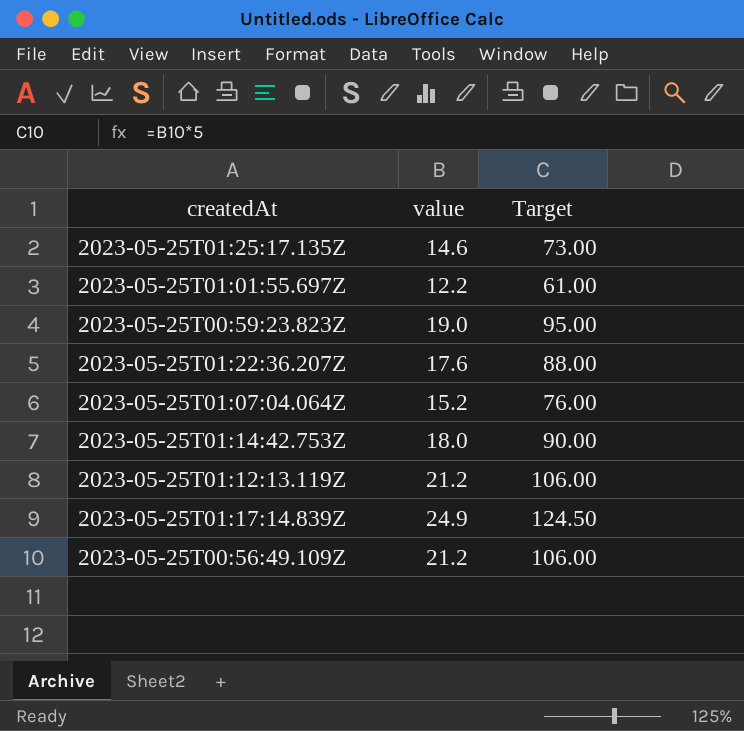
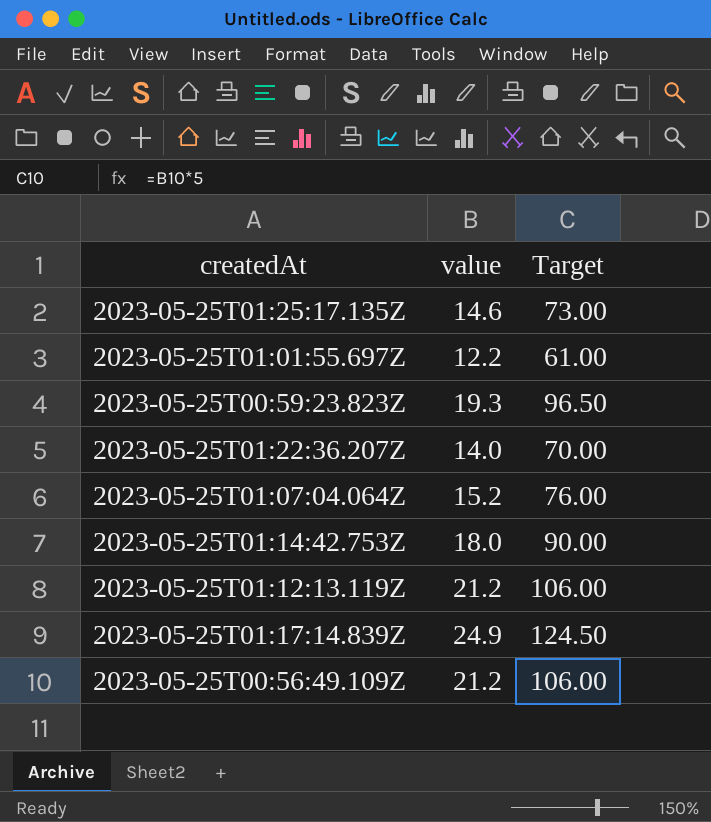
2023-05-25T00:59:23.823Z | value: 19.0 -> 19.3
2023-05-25T00:59:23.823Z | Target: 95.00 -> 96.50
2023-05-25T01:22:36.207Z | value: 17.6 -> 14.0
2023-05-25T01:22:36.207Z | Target: 88.00 -> 70.00

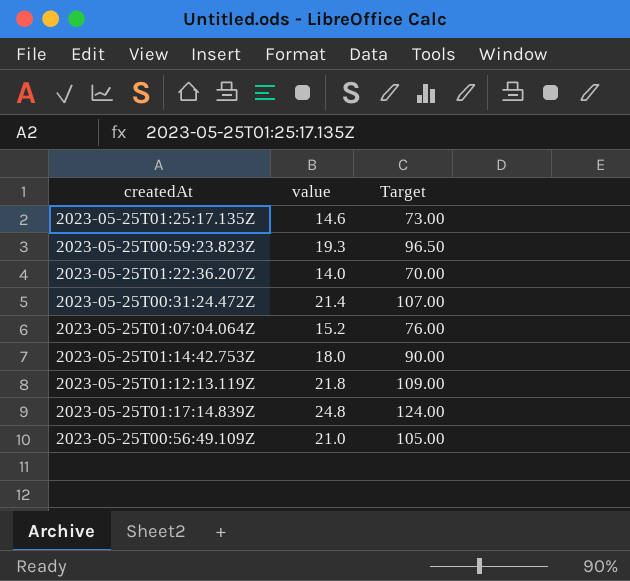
row 2023-05-25T01:01:55.697Z: 12.2 | 61.00 -> none
row 2023-05-25T00:31:24.472Z: none -> 21.4 | 107.00
2023-05-25T01:12:13.119Z | value: 21.2 -> 21.8
2023-05-25T01:12:13.119Z | Target: 106.00 -> 109.00
2023-05-25T01:17:14.839Z | value: 24.9 -> 24.8
2023-05-25T01:17:14.839Z | Target: 124.50 -> 124.00
2023-05-25T00:56:49.109Z | value: 21.2 -> 21.0
2023-05-25T00:56:49.109Z | Target: 106.00 -> 105.00

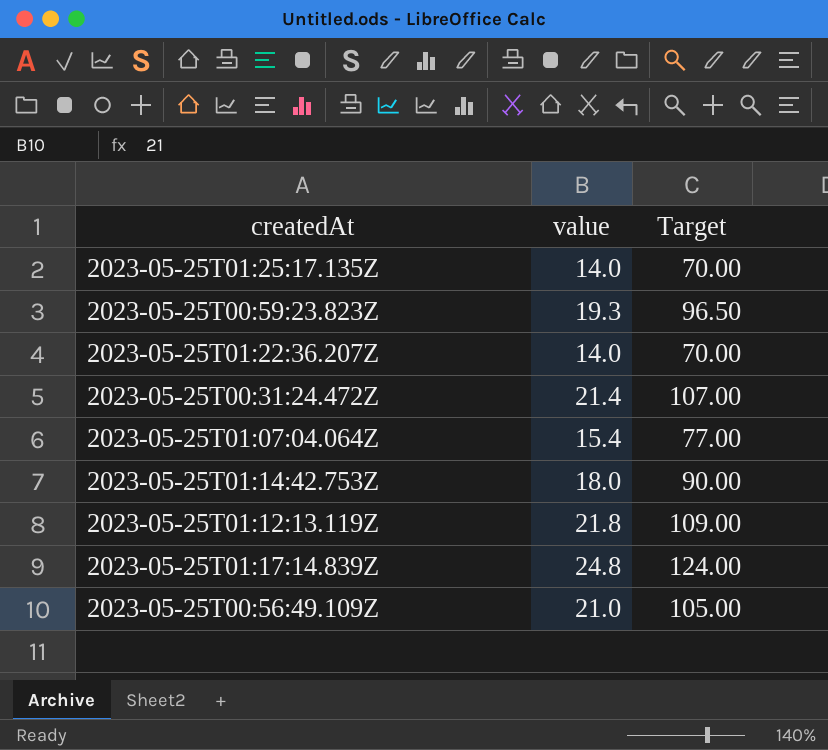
2023-05-25T01:25:17.135Z | value: 14.6 -> 14.0
2023-05-25T01:25:17.135Z | Target: 73.00 -> 70.00
2023-05-25T01:07:04.064Z | value: 15.2 -> 15.4
2023-05-25T01:07:04.064Z | Target: 76.00 -> 77.00

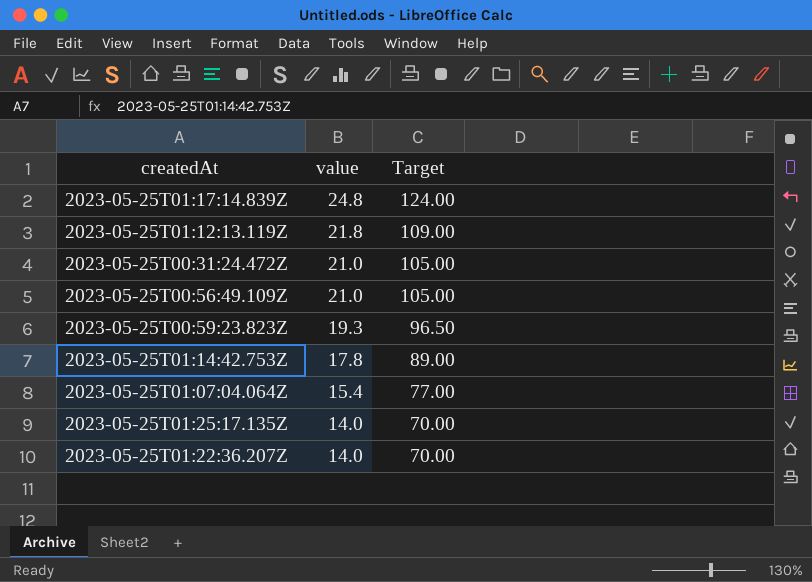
row order: none -> value descending
2023-05-25T00:31:24.472Z | value: 21.4 -> 21.0
2023-05-25T00:31:24.472Z | Target: 107.00 -> 105.00
2023-05-25T01:14:42.753Z | value: 18.0 -> 17.8
2023-05-25T01:14:42.753Z | Target: 90.00 -> 89.00

